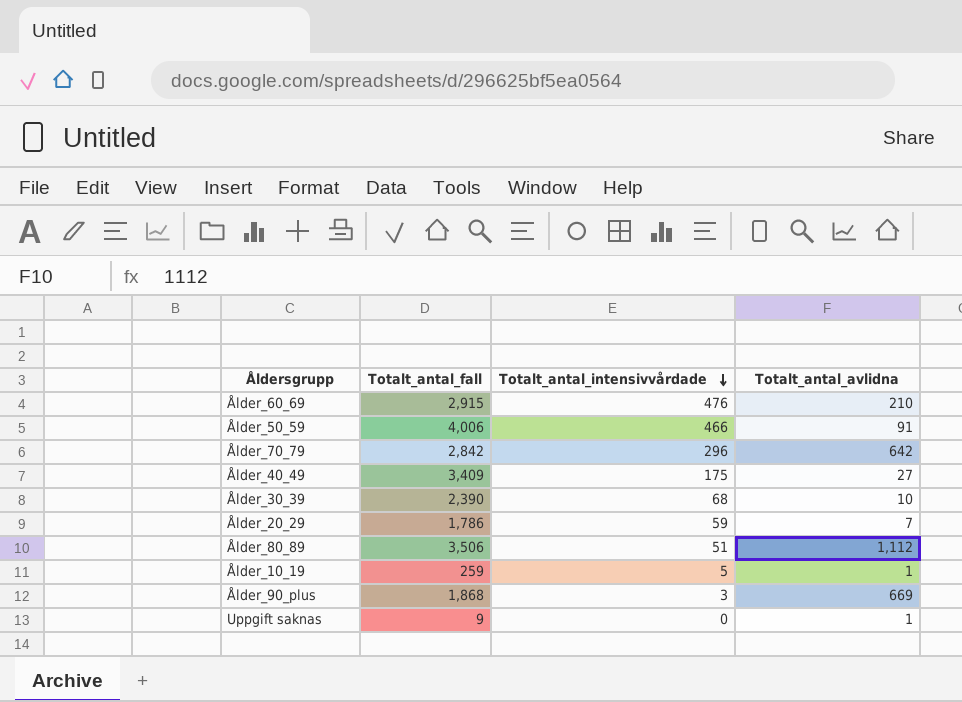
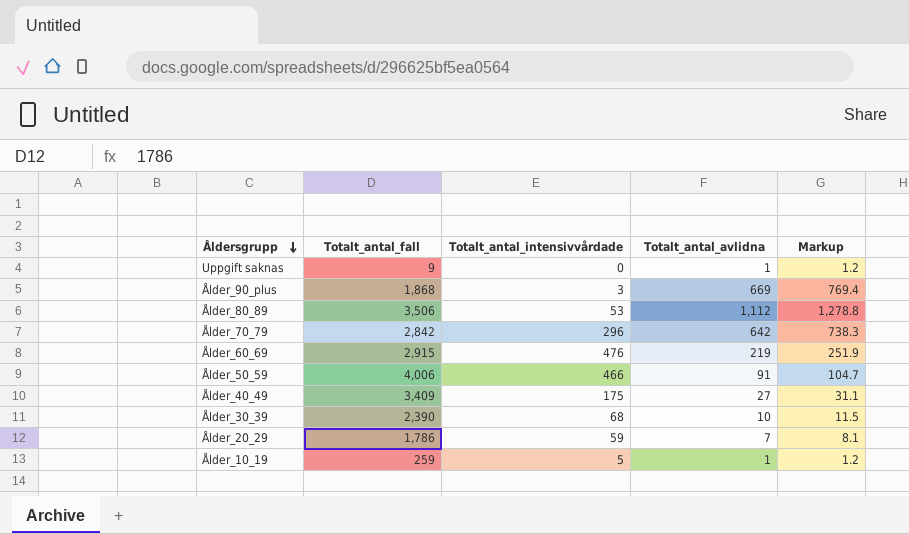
row order: Totalt_antal_intensivvårdade descending -> Åldersgrupp descending
column Markup | formula: none -> [Totalt_antal_avlidna] * 1.15
Ålder_80_89 | Totalt_antal_intensivvårdade: 51 -> 53
Ålder_60_69 | Totalt_antal_avlidna: 210 -> 219

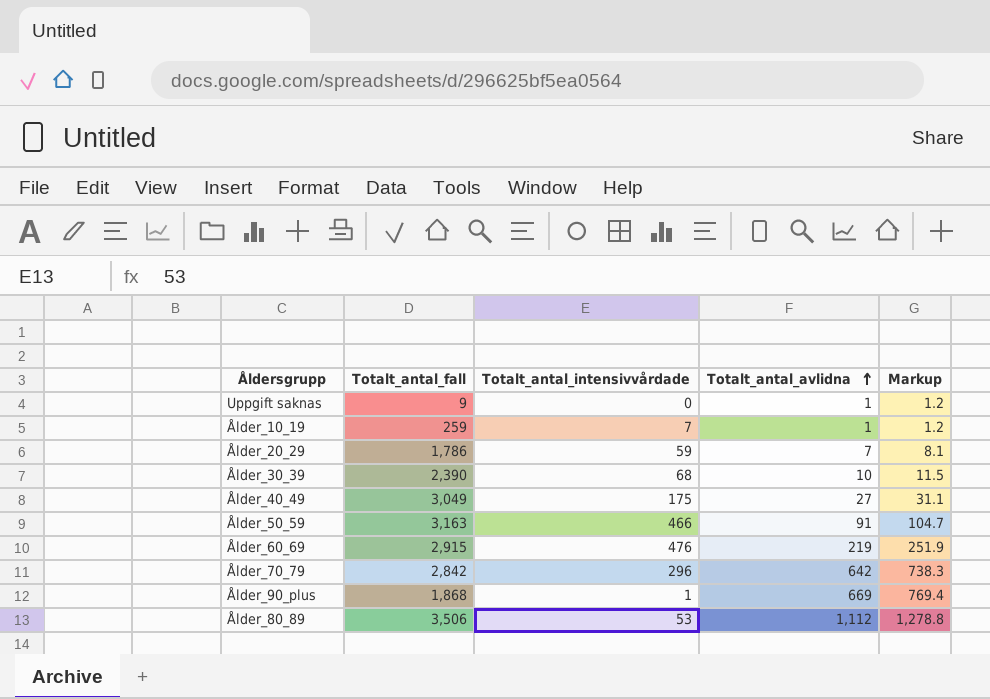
row order: Åldersgrupp descending -> Totalt_antal_avlidna ascending
Ålder_10_19 | Totalt_antal_intensivvårdade: 5 -> 7
Ålder_40_49 | Totalt_antal_fall: 3,409 -> 3,049
Ålder_50_59 | Totalt_antal_fall: 4,006 -> 3,163
Ålder_90_plus | Totalt_antal_intensivvårdade: 3 -> 1

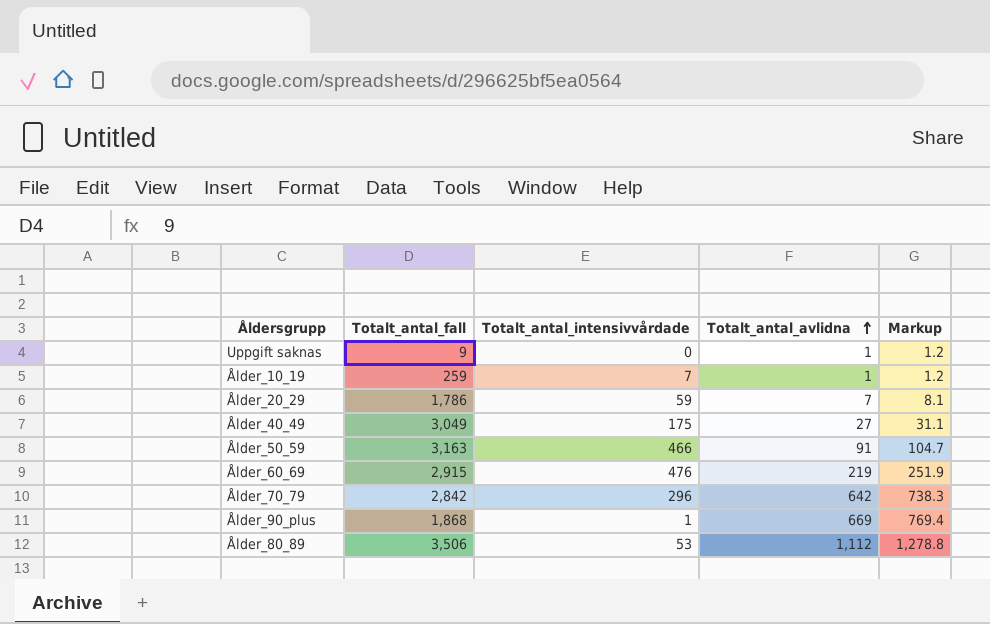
row Ålder_30_39: 2,390 | 68 | 10 | 11.5 -> none

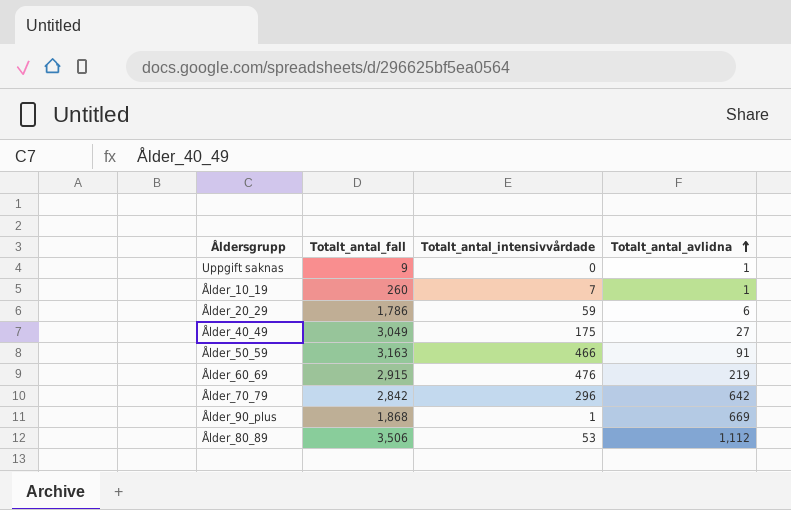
column Markup | formula: [Totalt_antal_avlidna] * 1.15 -> none
Ålder_10_19 | Totalt_antal_fall: 259 -> 260
Ålder_20_29 | Totalt_antal_avlidna: 7 -> 6

